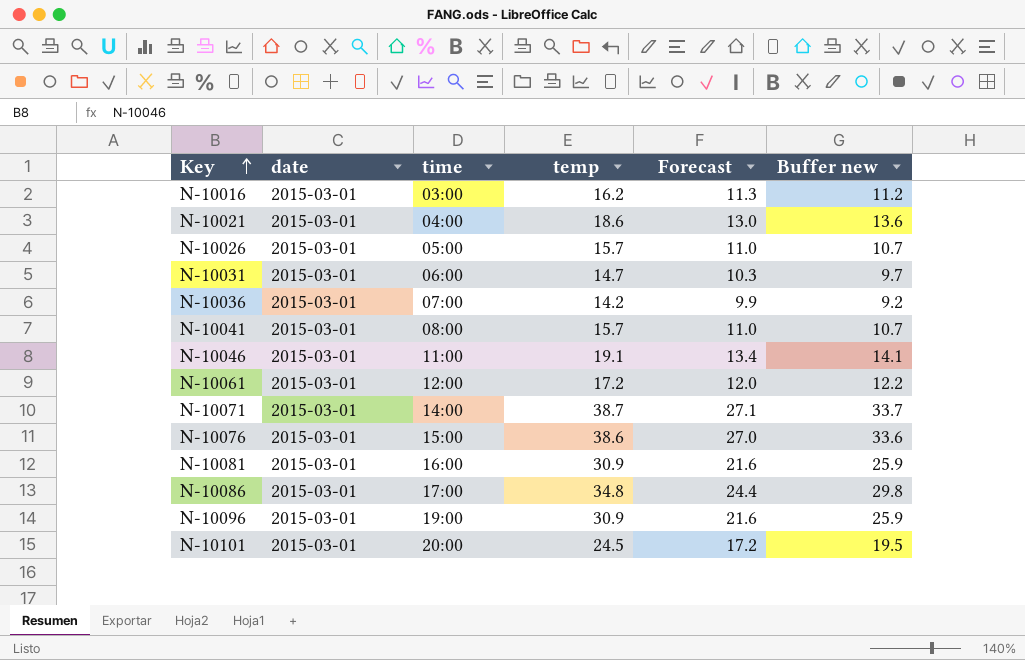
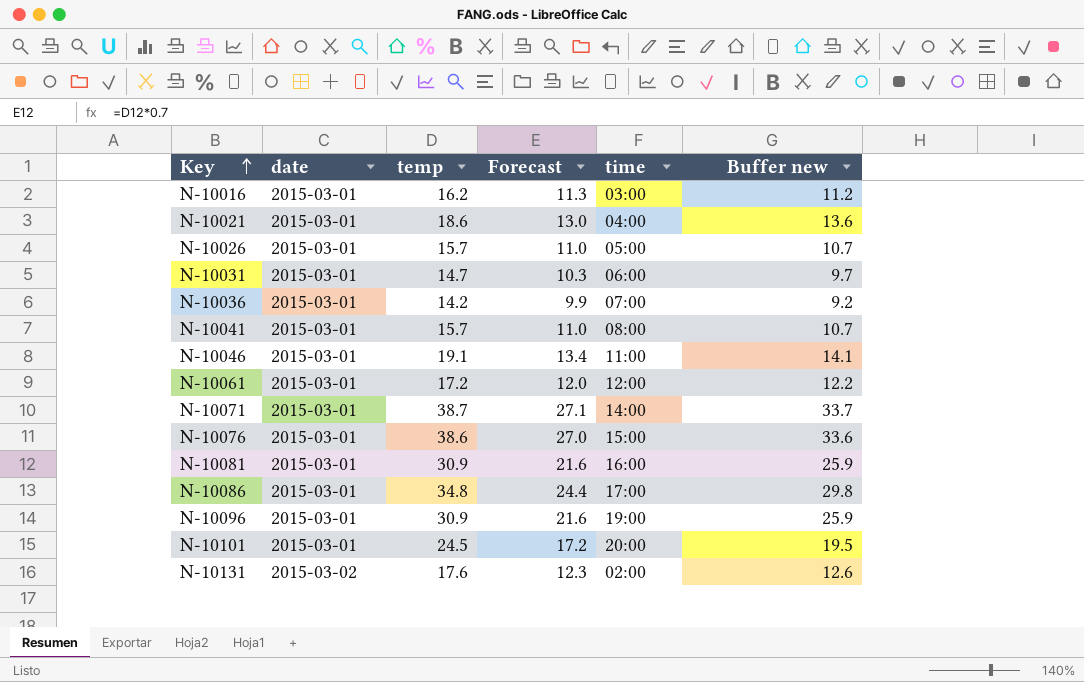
column time | position: 3 -> 5
row N-10131: none -> 2015-03-02 | 17.6 | 12.3 | 02:00 | 12.6

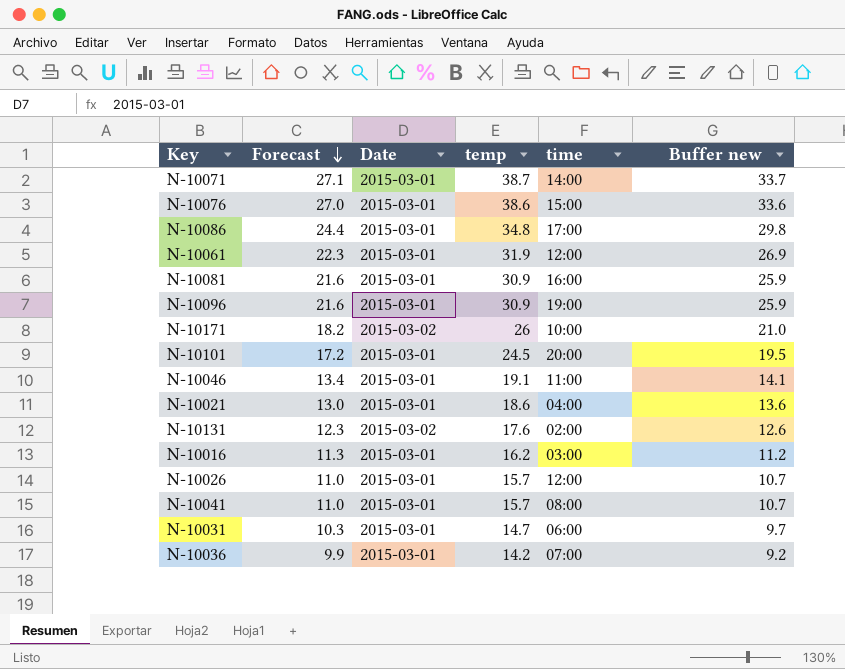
row order: Key ascending -> Forecast descending
column Forecast | position: 4 -> 2
column name: date -> Date
N-10061 | Forecast: 12.0 -> 22.3
N-10061 | temp: 17.2 -> 31.9
N-10061 | Buffer new: 12.2 -> 26.9
row N-10171: none -> 18.2 | 2015-03-02 | 26 | 10:00 | 21.0
N-10026 | time: 05:00 -> 12:00

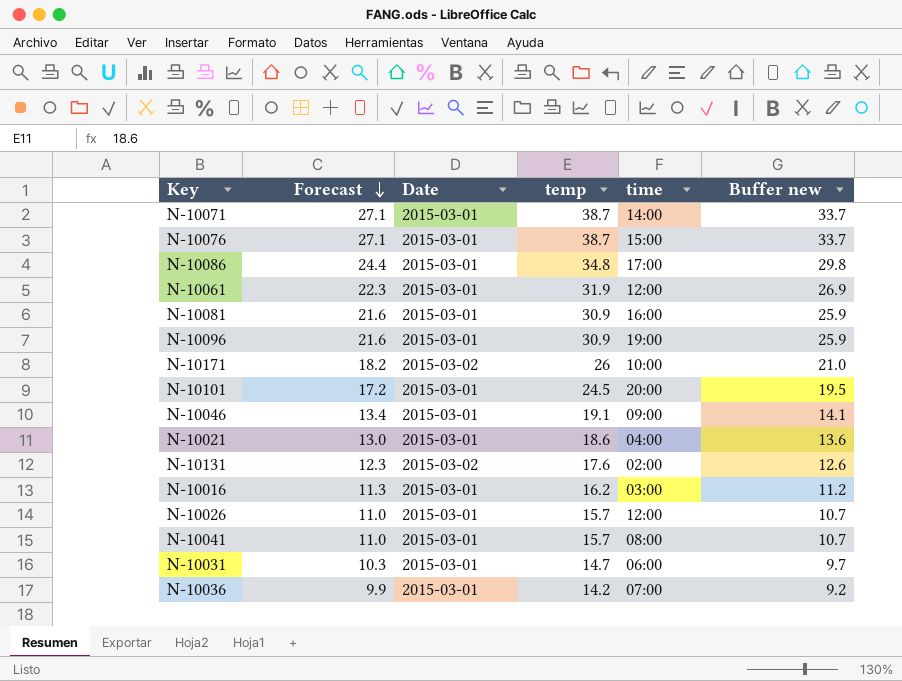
N-10076 | Forecast: 27.0 -> 27.1
N-10076 | temp: 38.6 -> 38.7
N-10076 | Buffer new: 33.6 -> 33.7
N-10046 | time: 11:00 -> 09:00

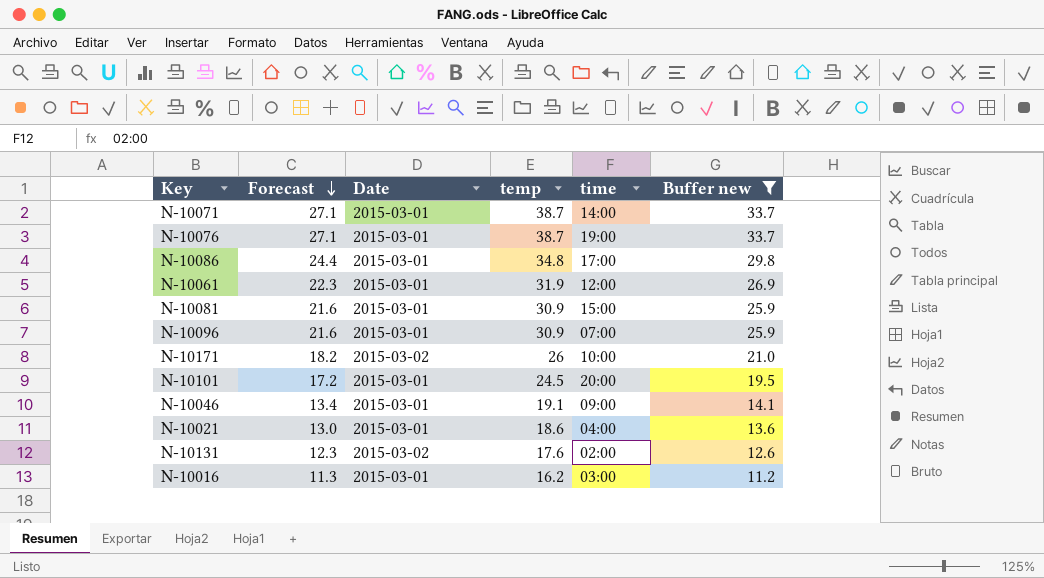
filter: none -> Buffer new >= 11.2
N-10076 | time: 15:00 -> 19:00
N-10081 | time: 16:00 -> 15:00
N-10096 | time: 19:00 -> 07:00

